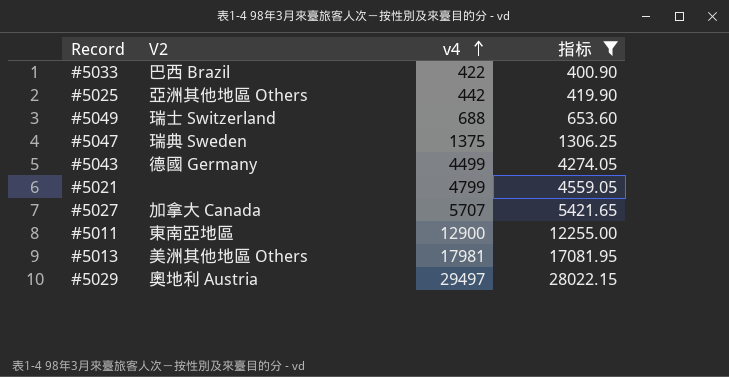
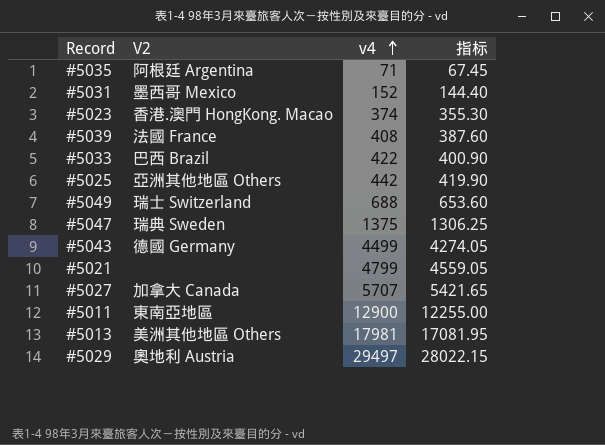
filter: 指标 >= 400.90 -> none

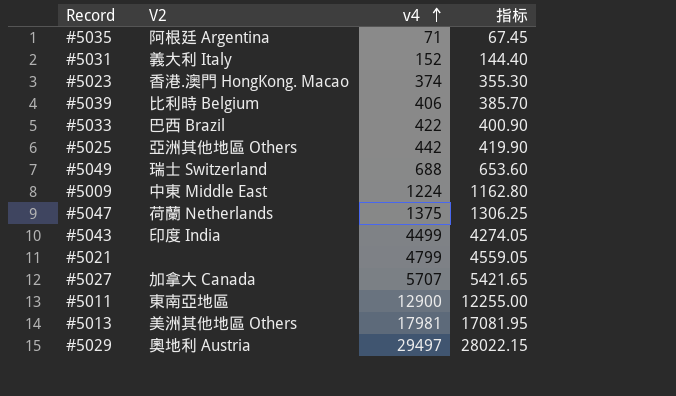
#5031 | V2: 墨西哥 Mexico -> 義大利 Italy
#5039 | V2: 法國 France -> 比利時 Belgium
#5039 | v4: 408 -> 406
#5039 | 指标: 387.60 -> 385.70
row #5009: none -> 中東 Middle East | 1224 | 1162.80
#5047 | V2: 瑞典 Sweden -> 荷蘭 Netherlands
#5043 | V2: 德國 Germany -> 印度 India

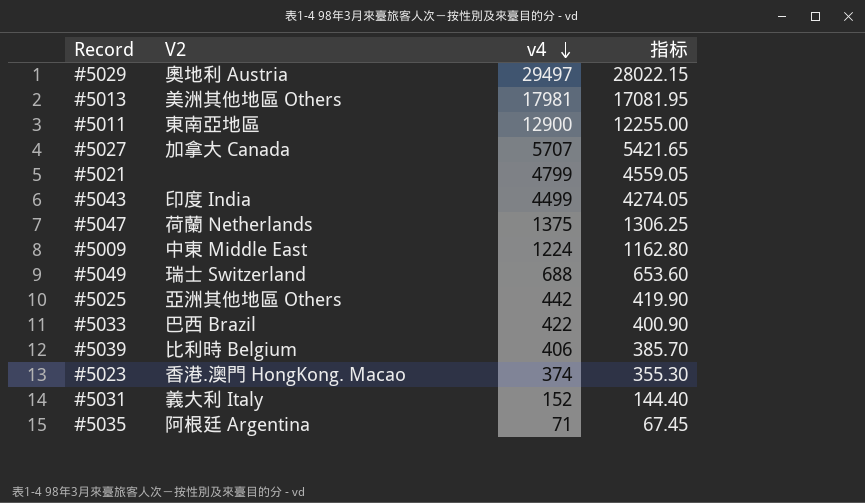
row order: v4 ascending -> v4 descending

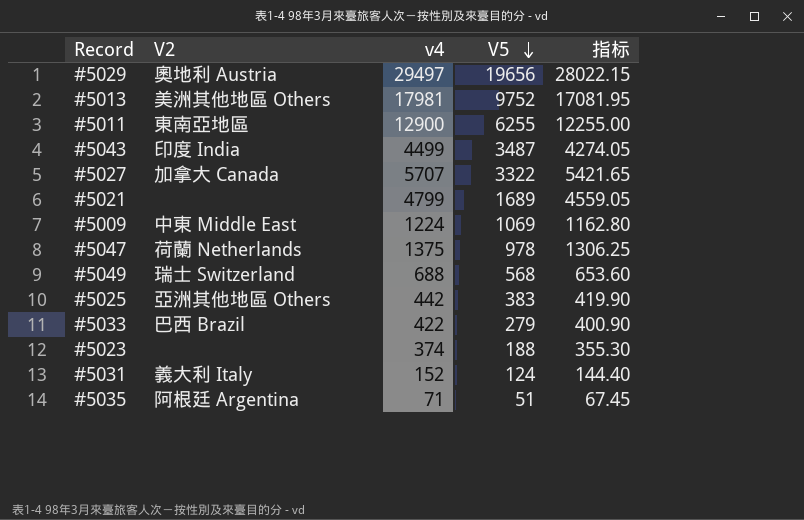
row order: v4 descending -> V5 descending
column V5 | position: none -> 4
row #5039: 比利時 Belgium | 406 | 385.70 -> none
#5023 | V2: 香港.澳門 HongKong. Macao -> none

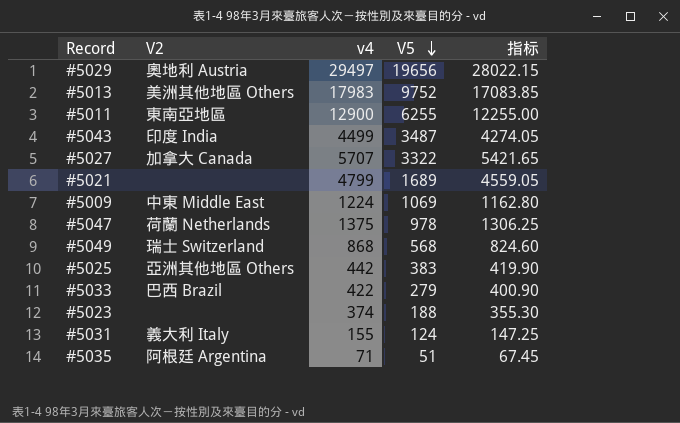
#5013 | v4: 17981 -> 17983
#5013 | 指标: 17081.95 -> 17083.85
#5049 | v4: 688 -> 868
#5049 | 指标: 653.60 -> 824.60
#5031 | v4: 152 -> 155
#5031 | 指标: 144.40 -> 147.25

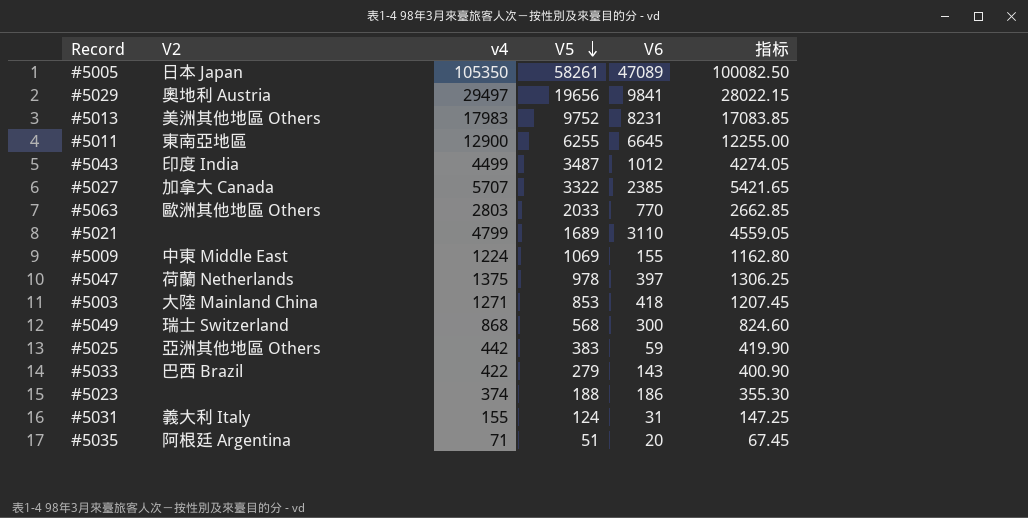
column V6 | formula: none -> [v4] - [V5]
row #5005: none -> 日本 Japan | 105350 | 58261 | 47089 | 100082.50
row #5063: none -> 歐洲其他地區 Others | 2803 | 2033 | 770 | 2662.85
row #5003: none -> 大陸 Mainland China | 1271 | 853 | 418 | 1207.45

